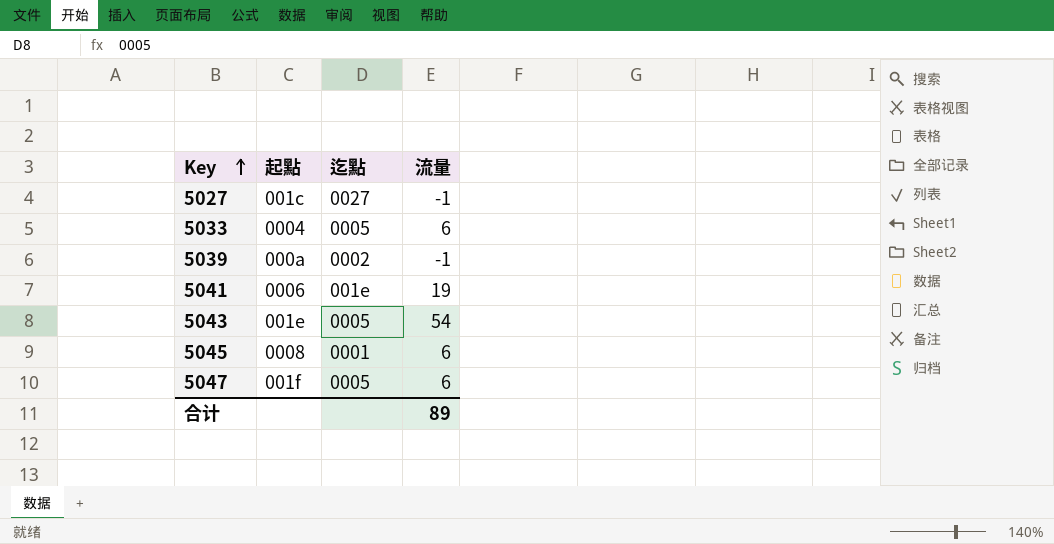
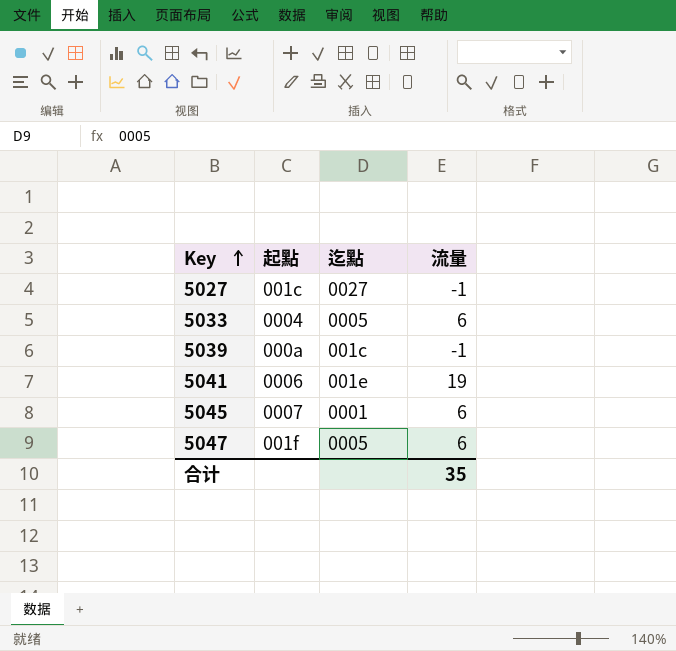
row 5043: 001e | 0005 | 54 -> none
5039 | 迄點: 0002 -> 001c
5045 | 起點: 0008 -> 0007
合计 | 流量: 89 -> 35

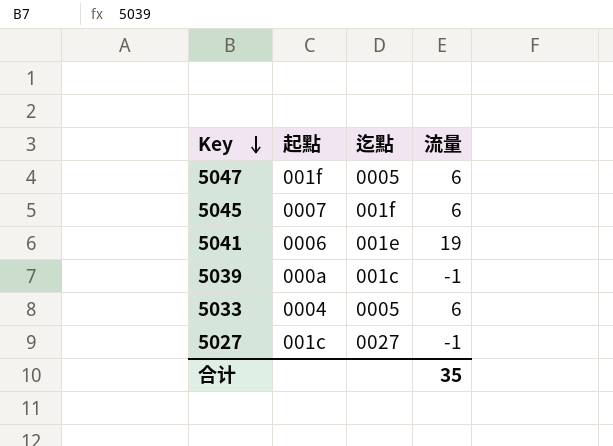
row order: Key ascending -> Key descending
5045 | 迄點: 0001 -> 001f

